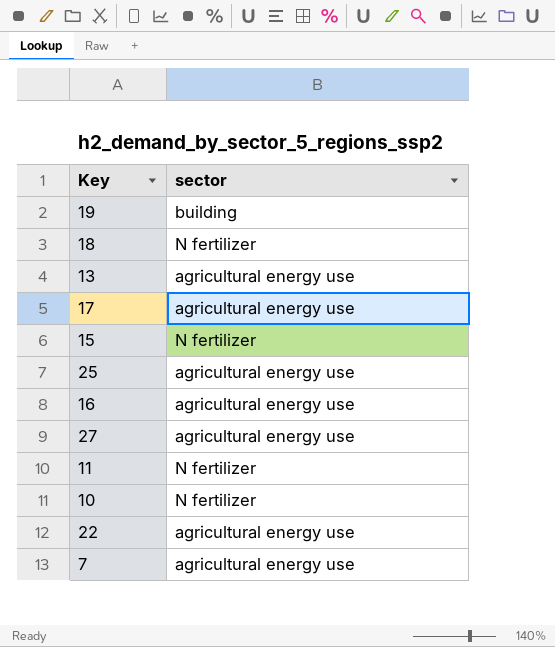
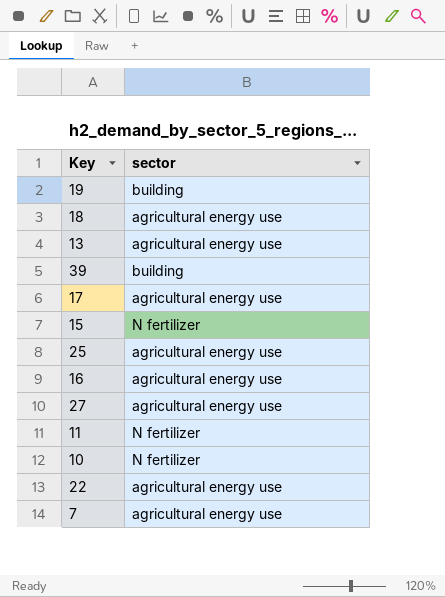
18 | sector: N fertilizer -> agricultural energy use
row 39: none -> building

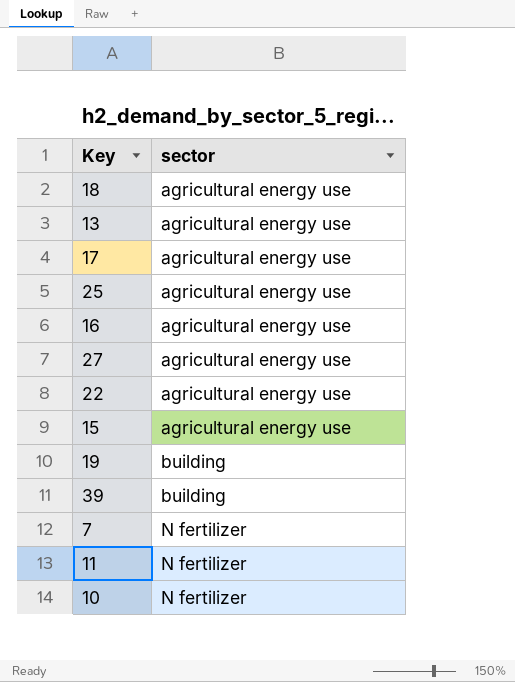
row order: none -> sector ascending
15 | sector: N fertilizer -> agricultural energy use
7 | sector: agricultural energy use -> N fertilizer

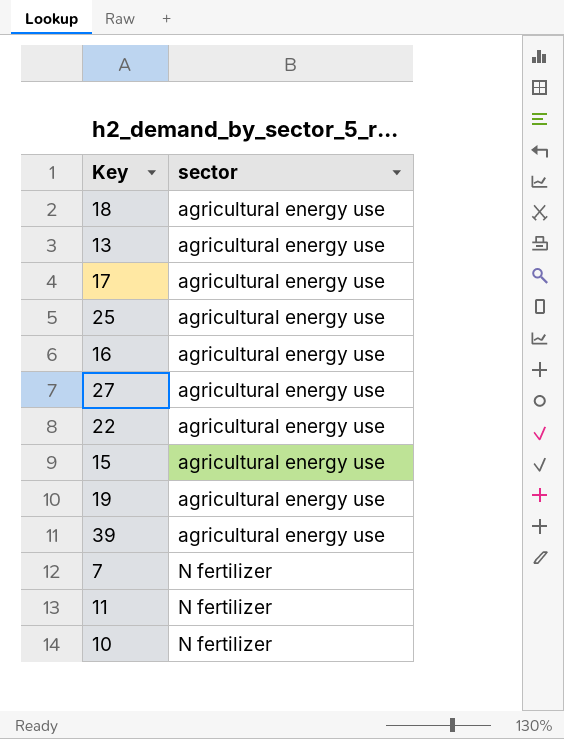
19 | sector: building -> agricultural energy use
39 | sector: building -> agricultural energy use

